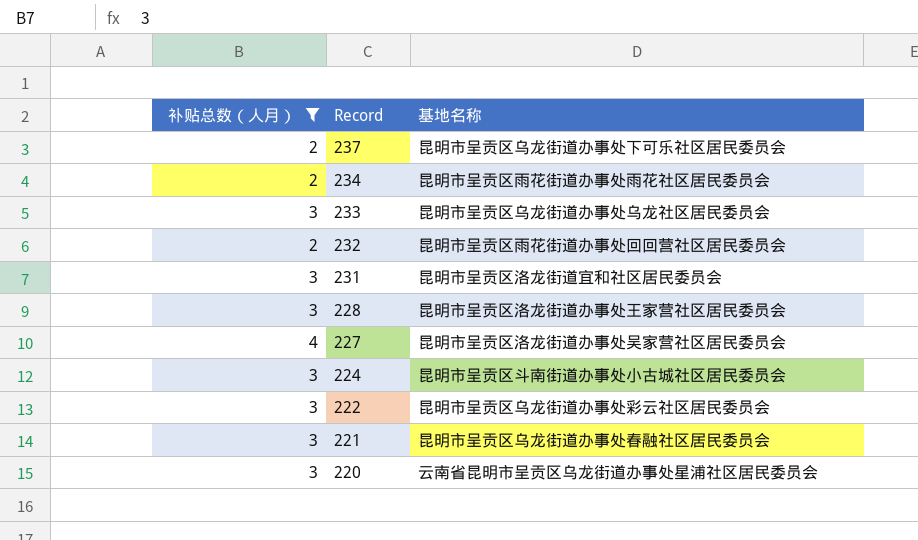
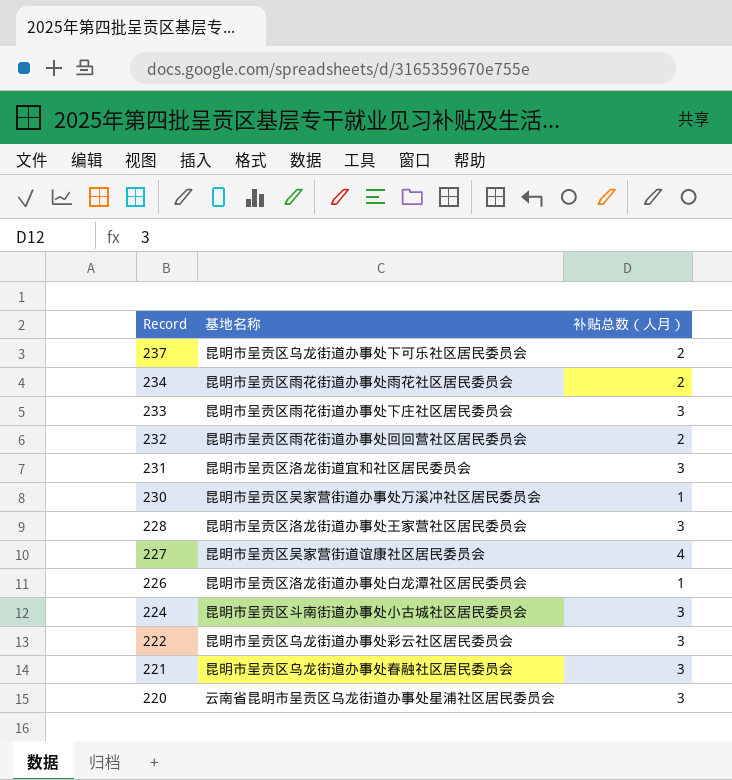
filter: 补贴总数（人月） != 1 -> none
column 补贴总数（人月） | position: 1 -> 3
233 | 基地名称: 昆明市呈贡区乌龙街道办事处乌龙社区居民委员会 -> 昆明市呈贡区雨花街道办事处下庄社区居民委员会
227 | 基地名称: 昆明市呈贡区洛龙街道办事处吴家营社区居民委员会 -> 昆明市呈贡区吴家营街道谊康社区居民委员会

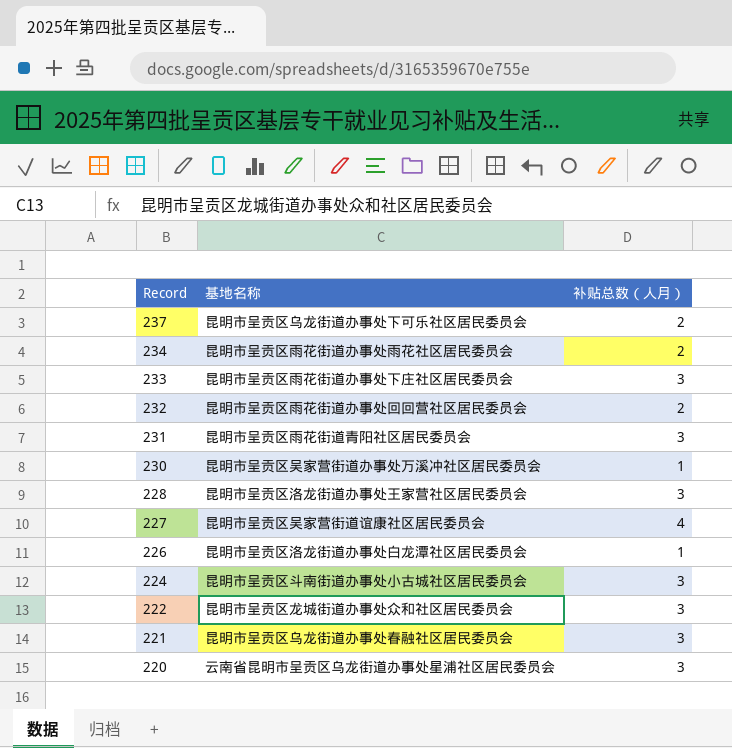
231 | 基地名称: 昆明市呈贡区洛龙街道宜和社区居民委员会 -> 昆明市呈贡区雨花街道青阳社区居民委员会
222 | 基地名称: 昆明市呈贡区乌龙街道办事处彩云社区居民委员会 -> 昆明市呈贡区龙城街道办事处众和社区居民委员会

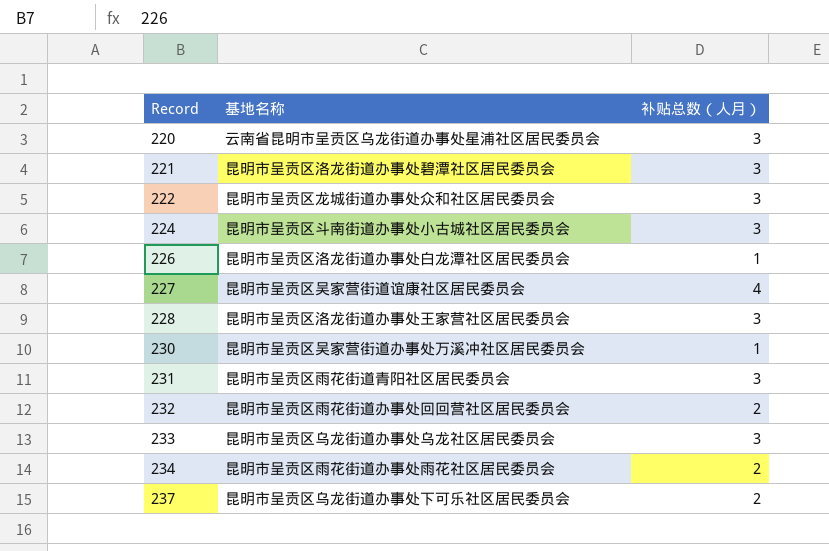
row order: Record descending -> Record ascending
221 | 基地名称: 昆明市呈贡区乌龙街道办事处春融社区居民委员会 -> 昆明市呈贡区洛龙街道办事处碧潭社区居民委员会
233 | 基地名称: 昆明市呈贡区雨花街道办事处下庄社区居民委员会 -> 昆明市呈贡区乌龙街道办事处乌龙社区居民委员会

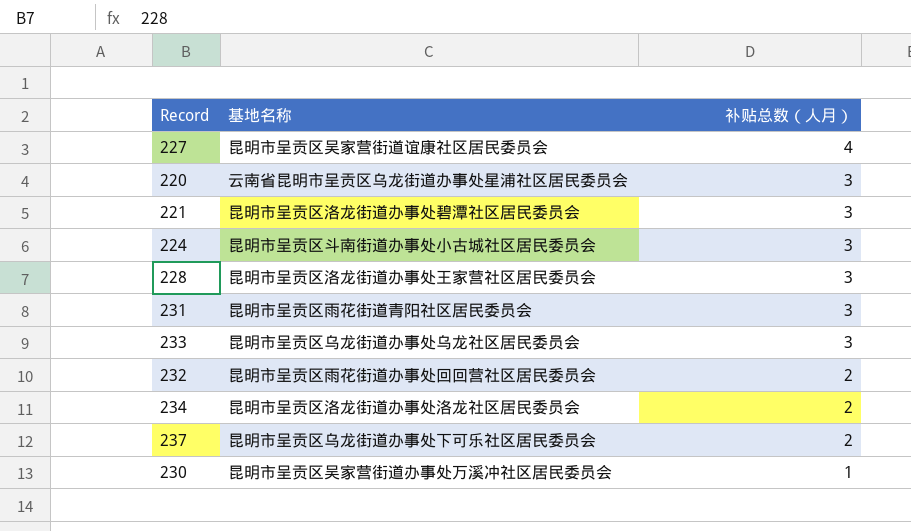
row order: Record ascending -> 补贴总数（人月） descending
row 222: 昆明市呈贡区龙城街道办事处众和社区居民委员会 | 3 -> none
row 226: 昆明市呈贡区洛龙街道办事处白龙潭社区居民委员会 | 1 -> none
234 | 基地名称: 昆明市呈贡区雨花街道办事处雨花社区居民委员会 -> 昆明市呈贡区洛龙街道办事处洛龙社区居民委员会

